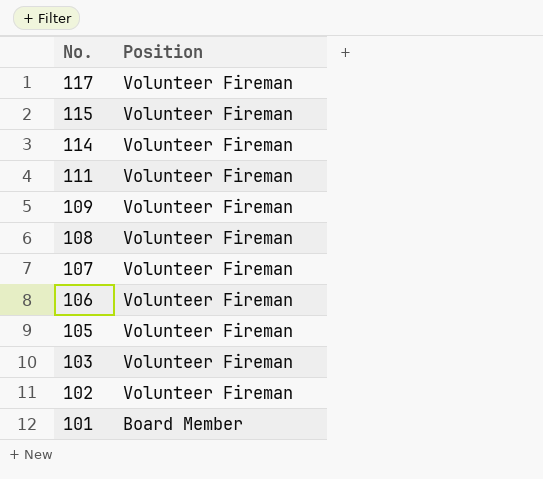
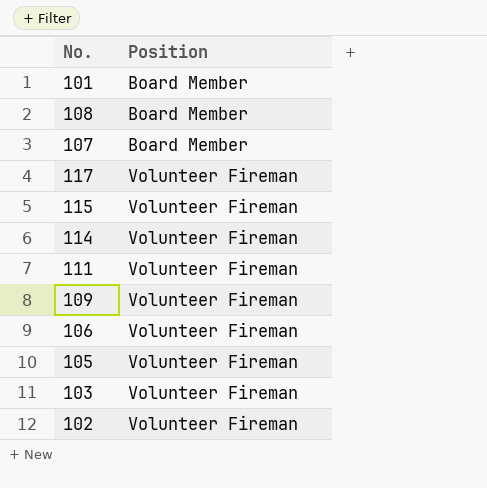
row order: No. descending -> Position ascending
108 | Position: Volunteer Fireman -> Board Member
107 | Position: Volunteer Fireman -> Board Member

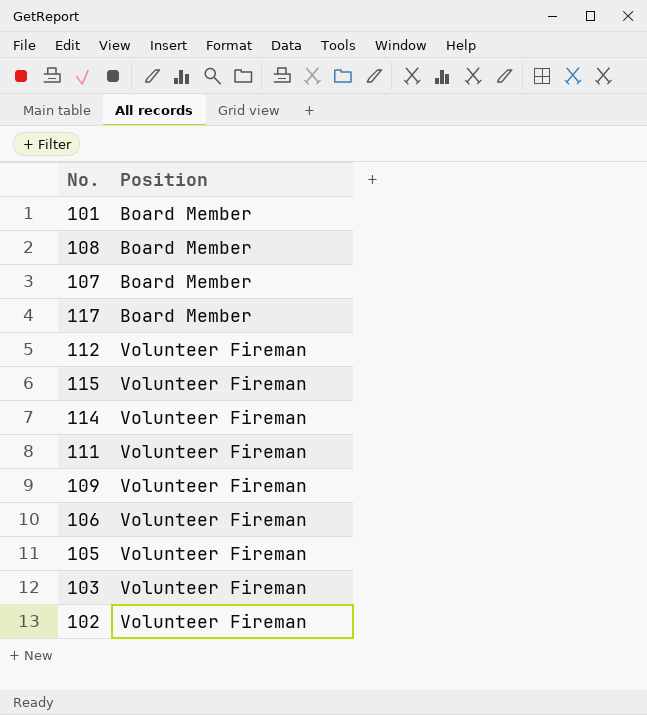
117 | Position: Volunteer Fireman -> Board Member
row 112: none -> Volunteer Fireman

